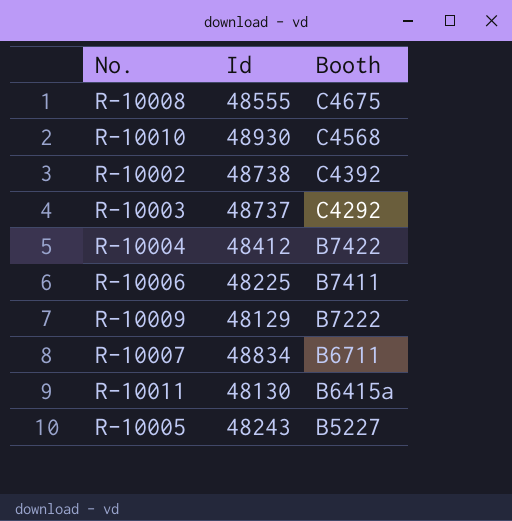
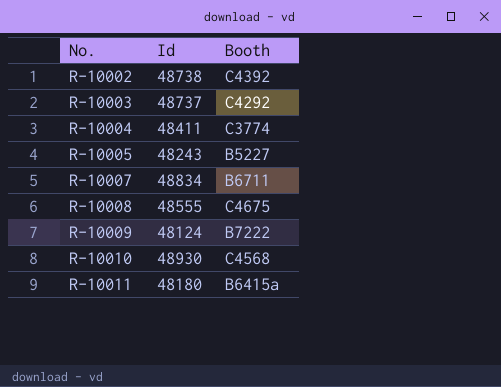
row order: Booth descending -> No. ascending
row R-10006: 48225 | B7411 -> none
R-10004 | Id: 48412 -> 48411
R-10004 | Booth: B7422 -> C3774
R-10009 | Id: 48129 -> 48124
R-10011 | Id: 48130 -> 48180

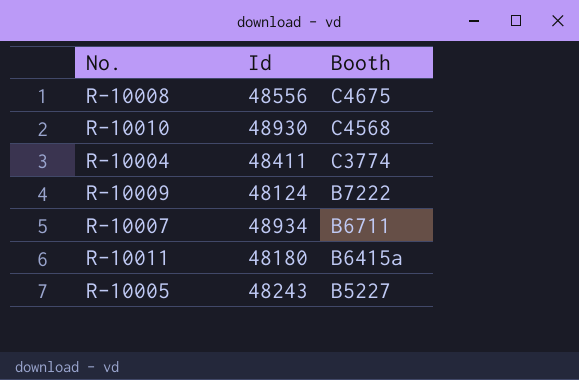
row order: No. ascending -> Booth descending
row R-10002: 48738 | C4392 -> none
row R-10003: 48737 | C4292 -> none
R-10008 | Id: 48555 -> 48556
R-10007 | Id: 48834 -> 48934

